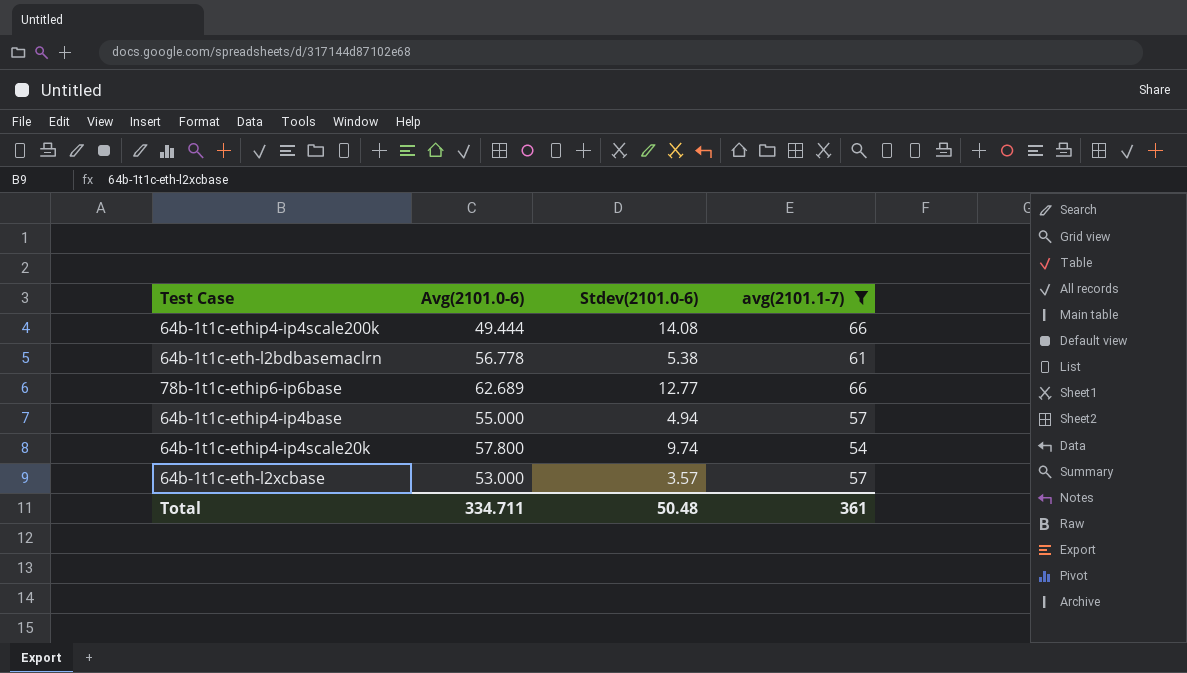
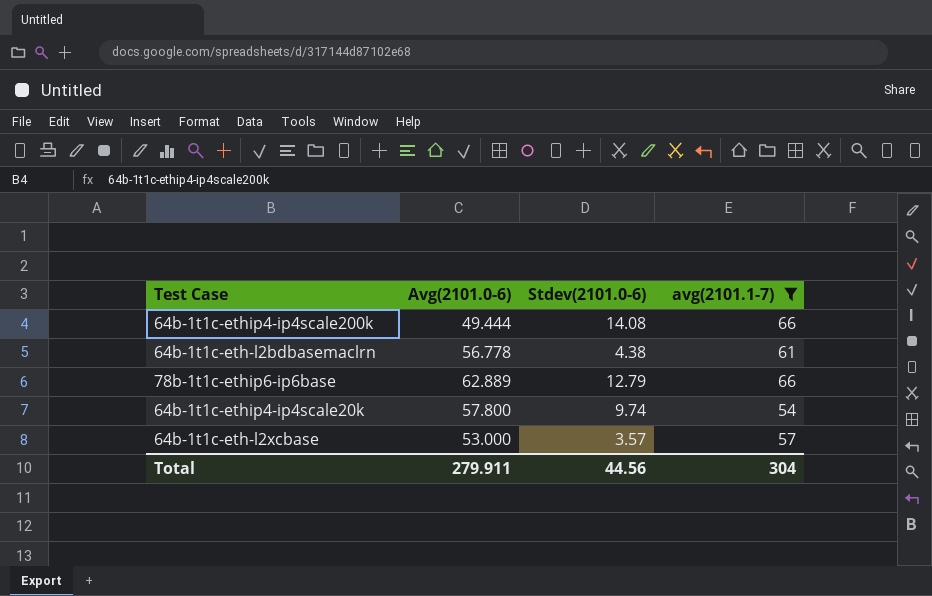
row 64b-1t1c-ethip4-ip4base: 55.000 | 4.94 | 57 -> none
64b-1t1c-eth-l2bdbasemaclrn | Stdev(2101.0-6): 5.38 -> 4.38
78b-1t1c-ethip6-ip6base | Avg(2101.0-6): 62.689 -> 62.889
78b-1t1c-ethip6-ip6base | Stdev(2101.0-6): 12.77 -> 12.79
Total | Avg(2101.0-6): 334.711 -> 279.911
Total | Stdev(2101.0-6): 50.48 -> 44.56
Total | avg(2101.1-7): 361 -> 304

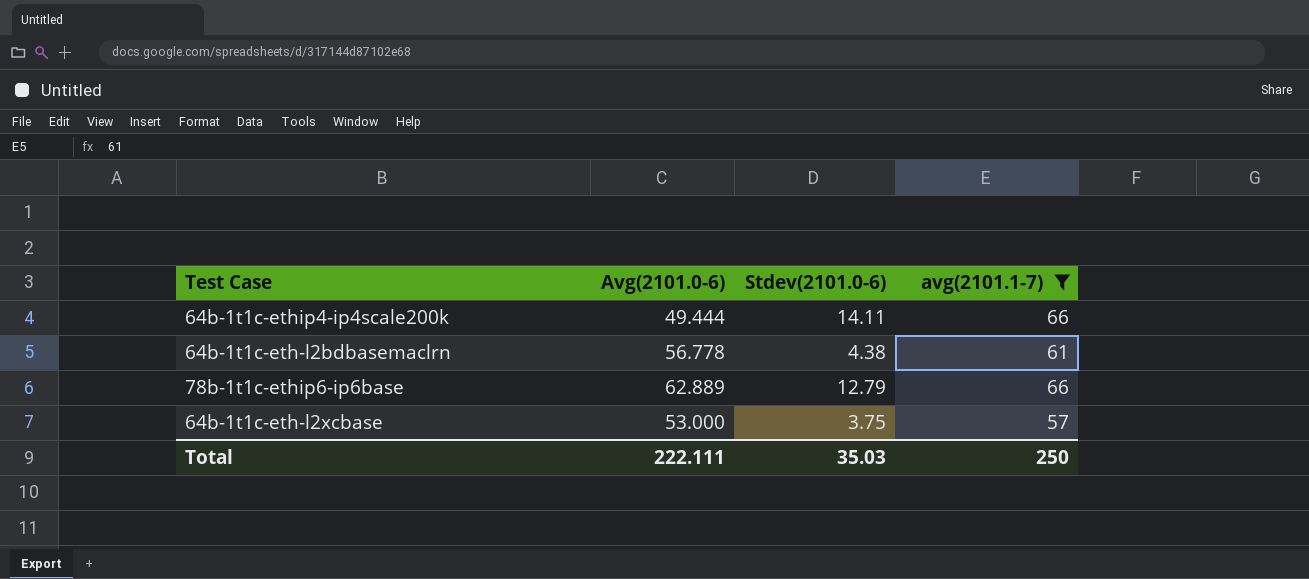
row 64b-1t1c-ethip4-ip4scale20k: 57.800 | 9.74 | 54 -> none
64b-1t1c-ethip4-ip4scale200k | Stdev(2101.0-6): 14.08 -> 14.11
64b-1t1c-eth-l2xcbase | Stdev(2101.0-6): 3.57 -> 3.75
Total | Avg(2101.0-6): 279.911 -> 222.111
Total | Stdev(2101.0-6): 44.56 -> 35.03
Total | avg(2101.1-7): 304 -> 250

